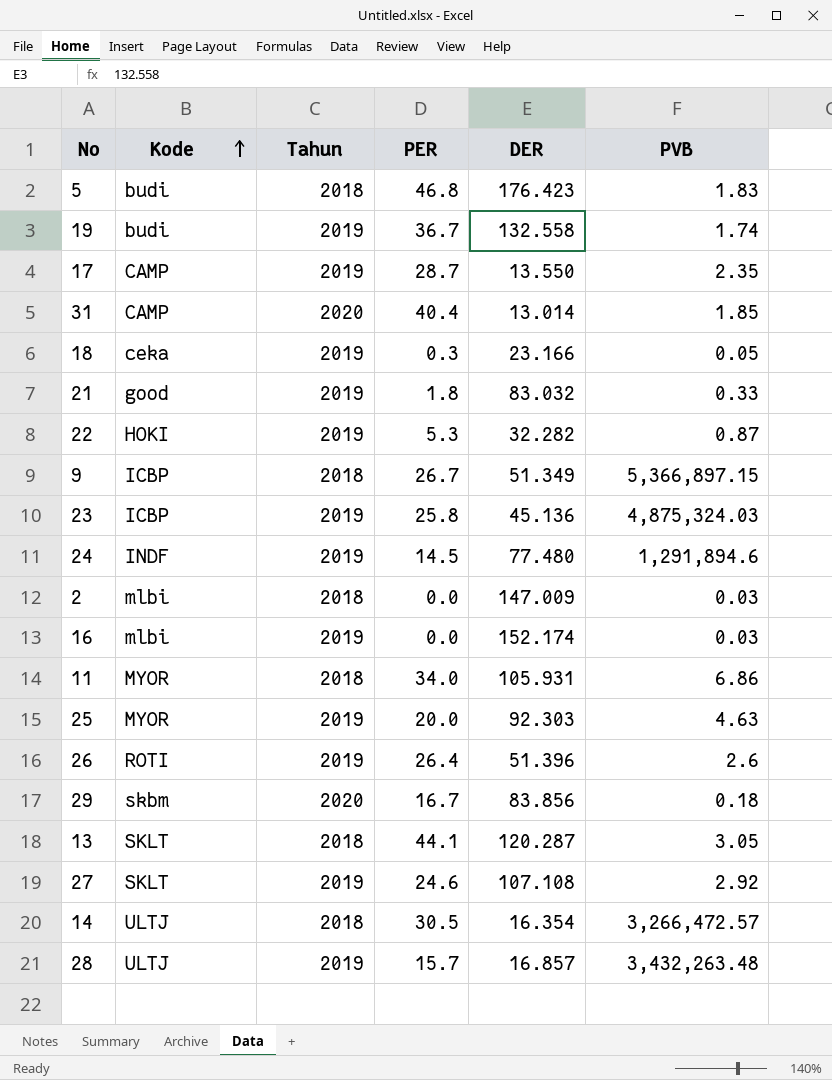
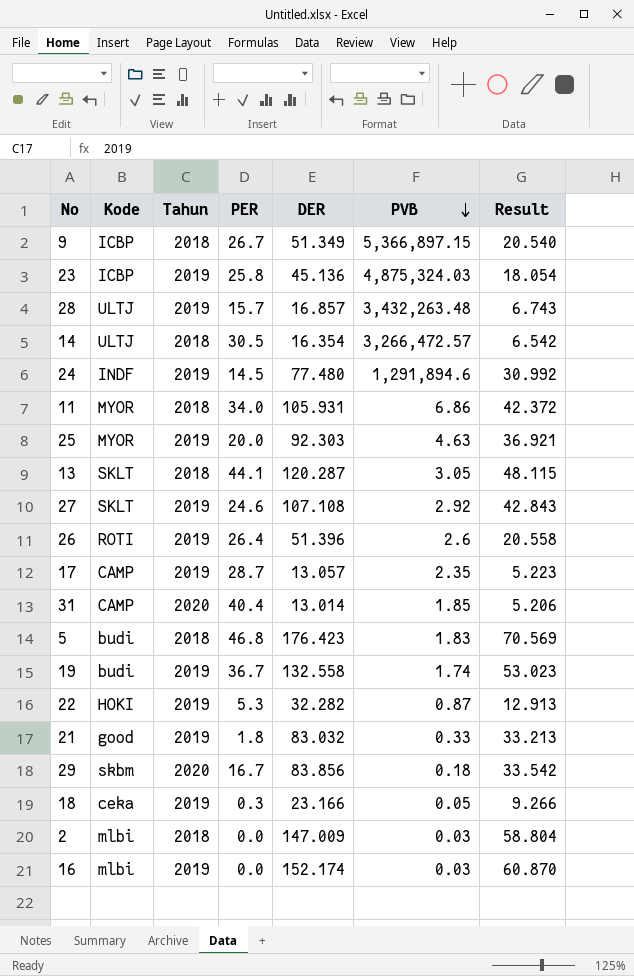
row order: Kode ascending -> PVB descending
column Result | formula: none -> [DER] * 0.4
17 | DER: 13.550 -> 13.057

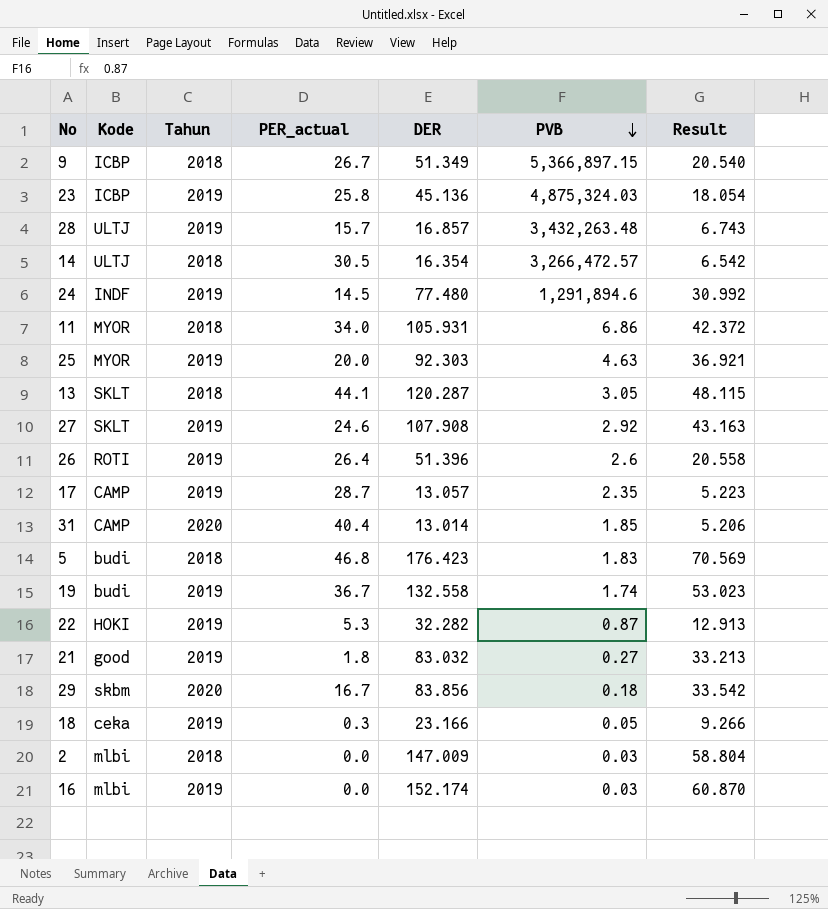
column name: PER -> PER_actual
27 | DER: 107.108 -> 107.908
27 | Result: 42.843 -> 43.163
21 | PVB: 0.33 -> 0.27

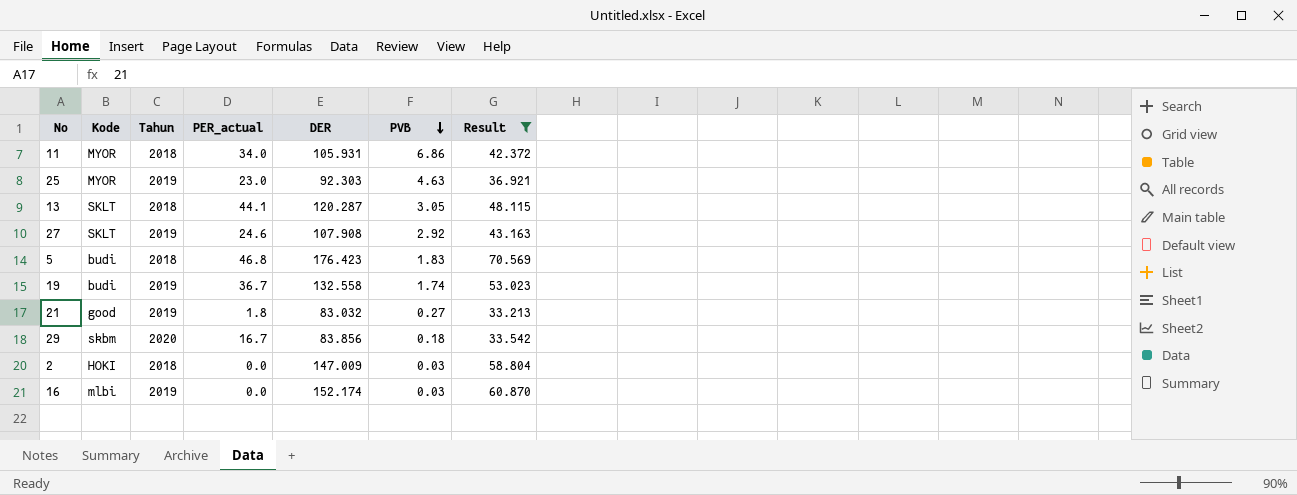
filter: none -> Result >= 33.213
25 | PER_actual: 20.0 -> 23.0
2 | Kode: mlbi -> HOKI

